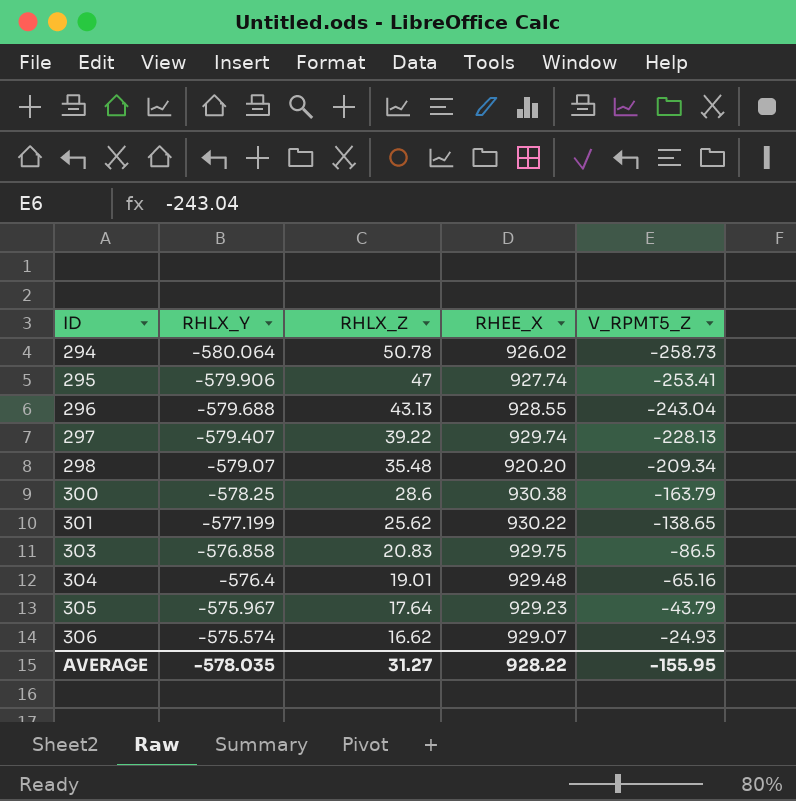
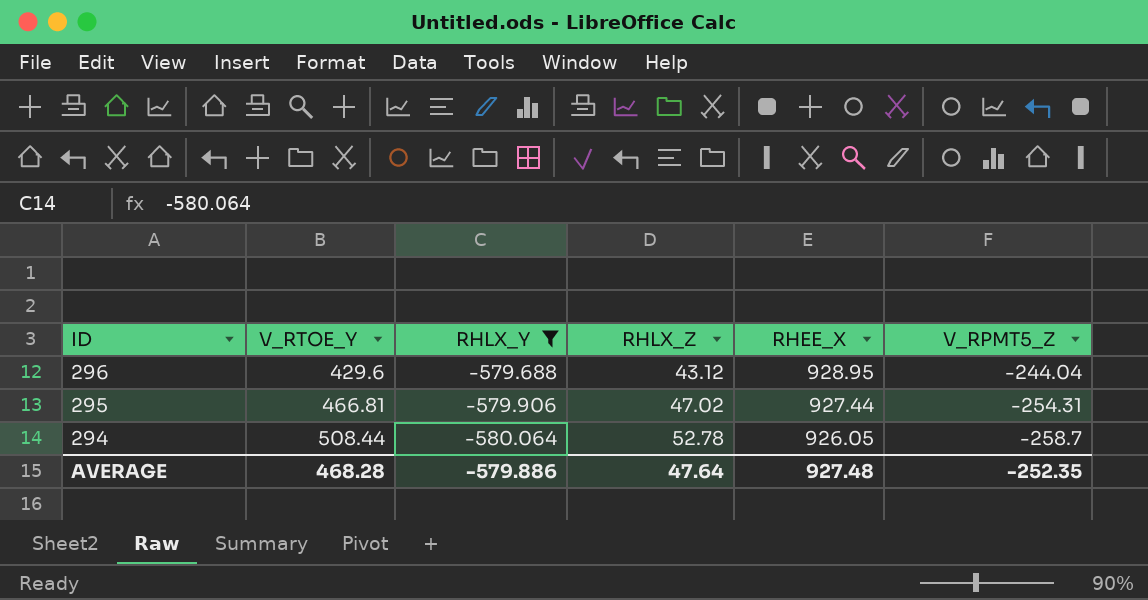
filter: none -> RHLX_Y <= -579.688
row order: ID ascending -> ID descending
column V_RTOE_Y | position: none -> 2
296 | RHLX_Z: 43.13 -> 43.12
296 | RHEE_X: 928.55 -> 928.95
296 | V_RPMT5_Z: -243.04 -> -244.04
295 | RHLX_Z: 47 -> 47.02
295 | RHEE_X: 927.74 -> 927.44
295 | V_RPMT5_Z: -253.41 -> -254.31
294 | RHLX_Z: 50.78 -> 52.78
294 | RHEE_X: 926.02 -> 926.05
294 | V_RPMT5_Z: -258.73 -> -258.7
AVERAGE | RHLX_Y: -578.035 -> -579.886
AVERAGE | RHLX_Z: 31.27 -> 47.64
AVERAGE | RHEE_X: 928.22 -> 927.48
AVERAGE | V_RPMT5_Z: -155.95 -> -252.35

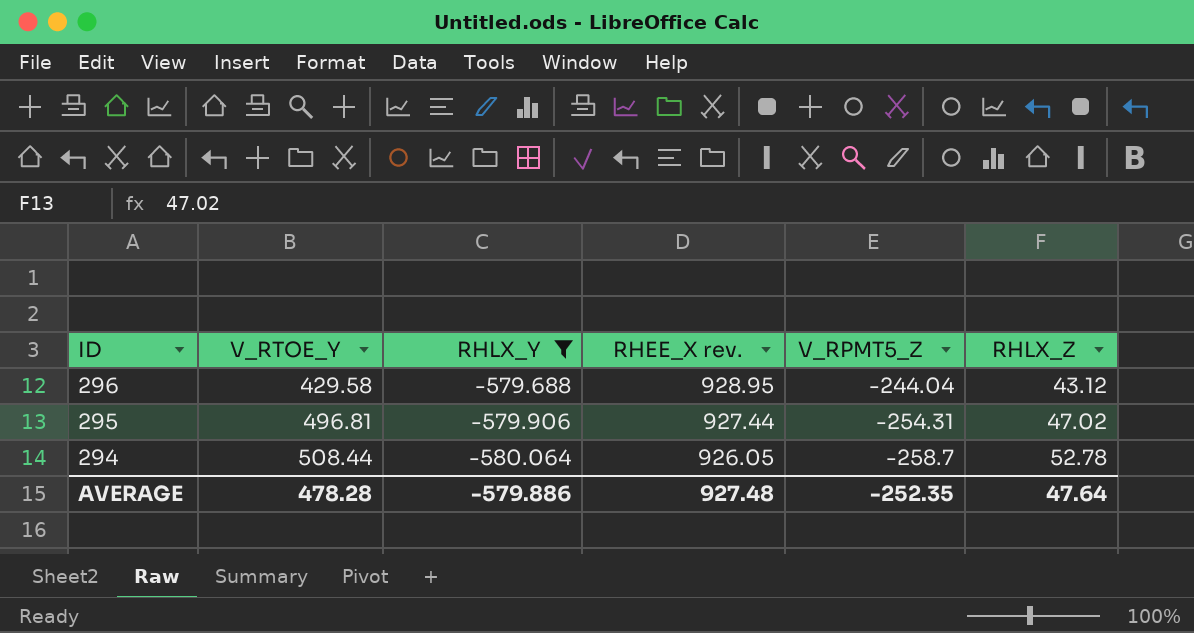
column name: RHEE_X -> RHEE_X rev.
column RHLX_Z | position: 4 -> 6
296 | V_RTOE_Y: 429.6 -> 429.58
295 | V_RTOE_Y: 466.81 -> 496.81
AVERAGE | V_RTOE_Y: 468.28 -> 478.28

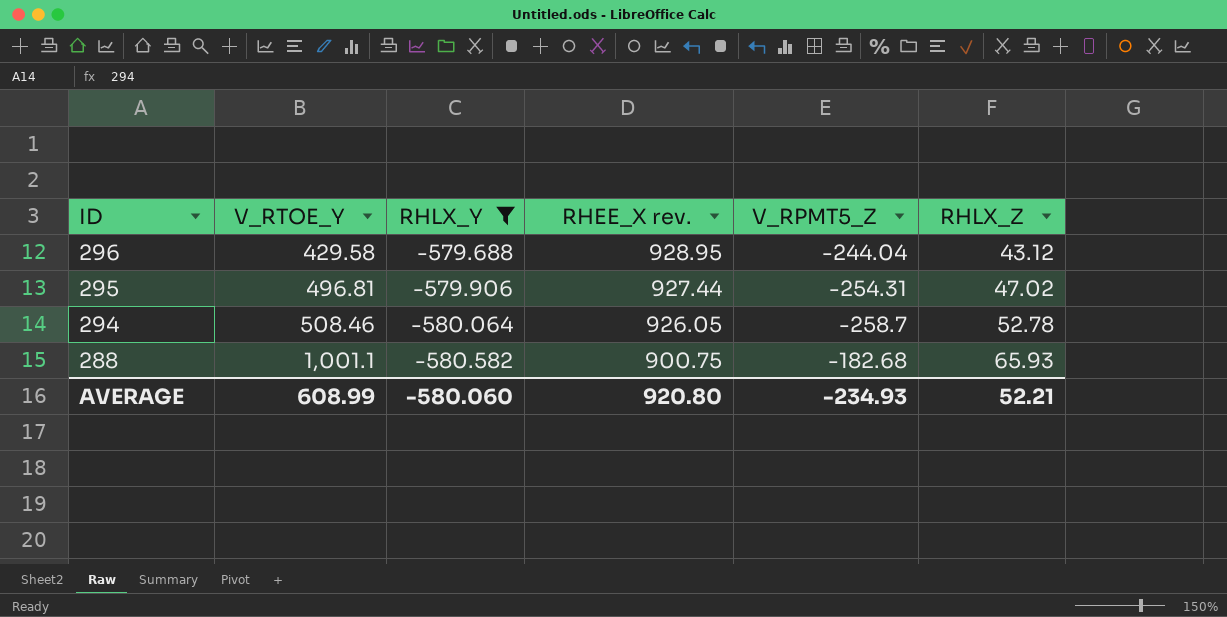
294 | V_RTOE_Y: 508.44 -> 508.46
row 288: none -> 1,001.1 | -580.582 | 900.75 | -182.68 | 65.93
AVERAGE | V_RTOE_Y: 478.28 -> 608.99
AVERAGE | RHLX_Y: -579.886 -> -580.060
AVERAGE | RHEE_X rev.: 927.48 -> 920.80
AVERAGE | V_RPMT5_Z: -252.35 -> -234.93
AVERAGE | RHLX_Z: 47.64 -> 52.21

